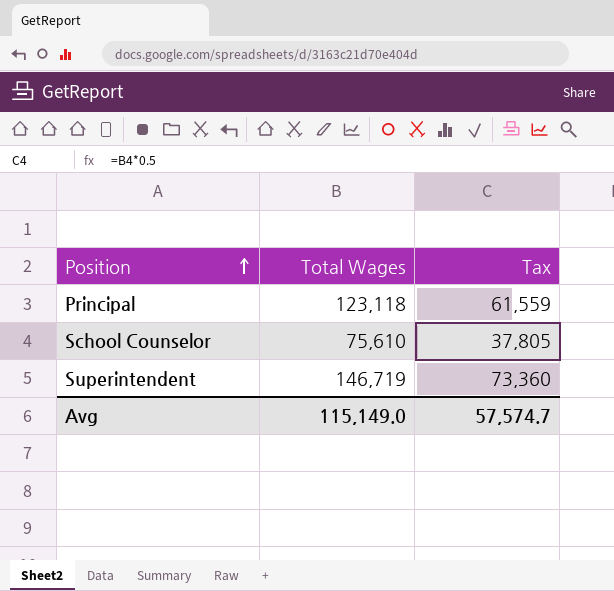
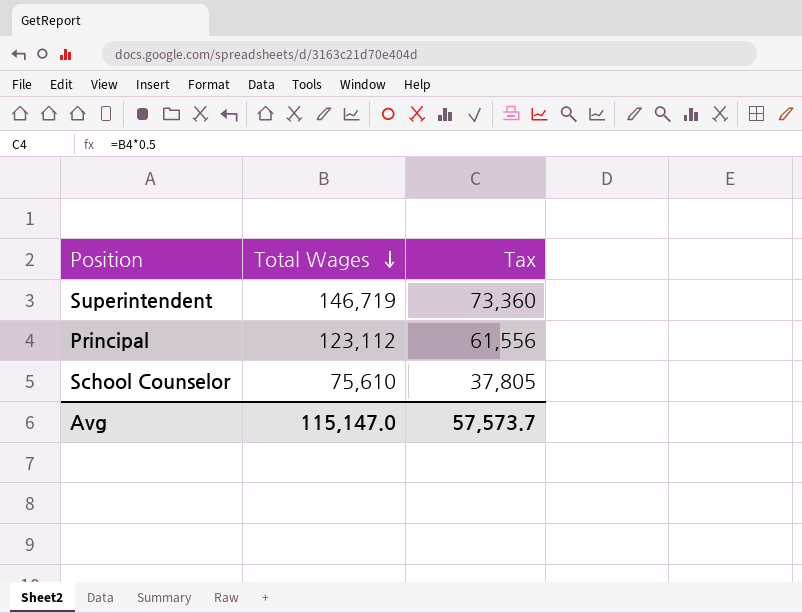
row order: Position ascending -> Total Wages descending
Principal | Total Wages: 123,118 -> 123,112
Principal | Tax: 61,559 -> 61,556
Avg | Total Wages: 115,149.0 -> 115,147.0
Avg | Tax: 57,574.7 -> 57,573.7

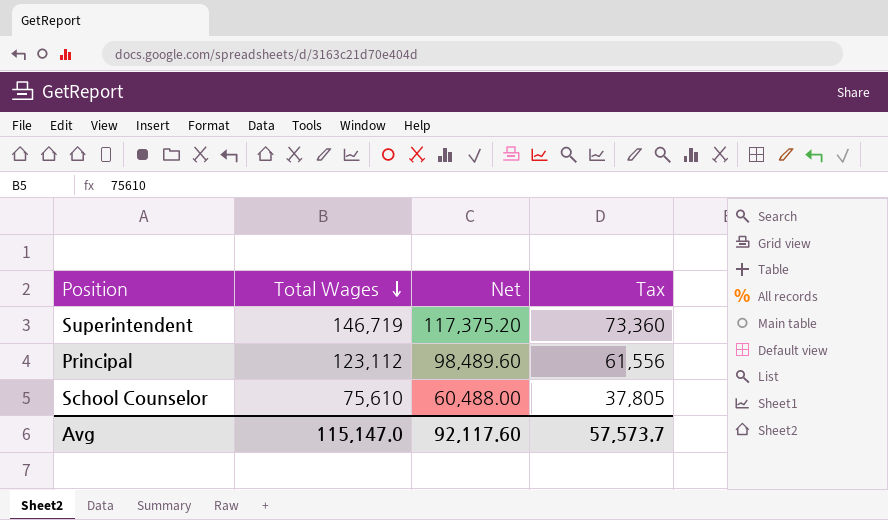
column Net | formula: none -> [Total Wages] * 0.8

